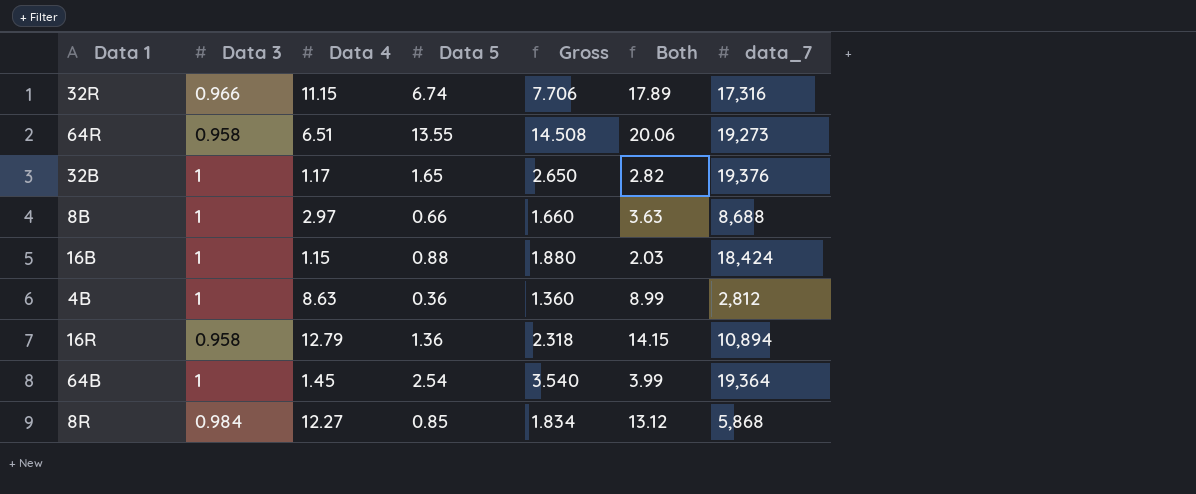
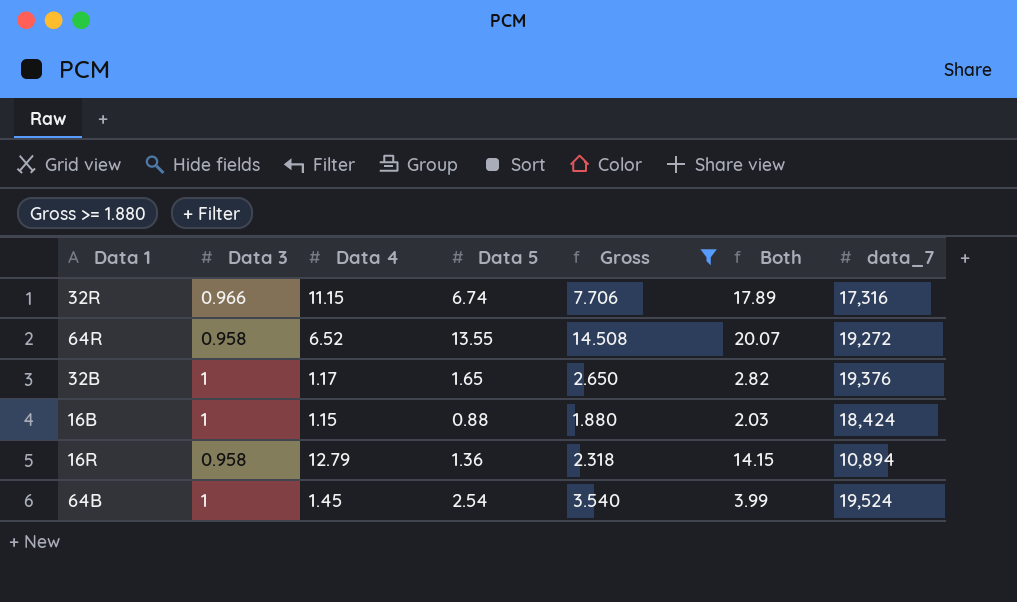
filter: none -> Gross >= 1.880
64R | Data 4: 6.51 -> 6.52
64R | Both: 20.06 -> 20.07
64R | data_7: 19,273 -> 19,272
64B | data_7: 19,364 -> 19,524

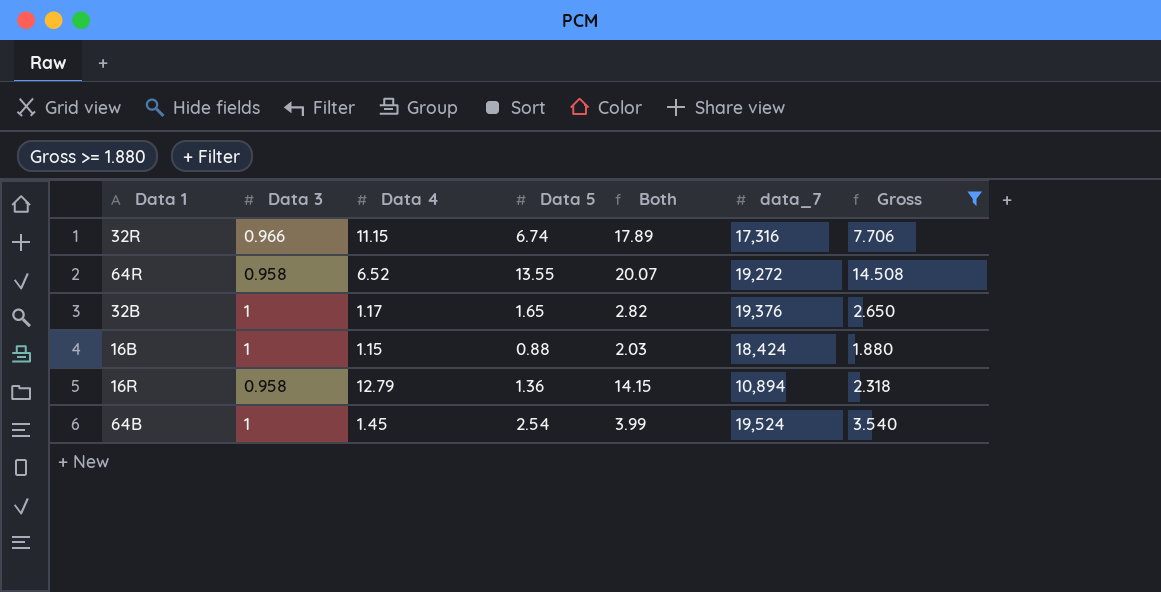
column Gross | position: 5 -> 7

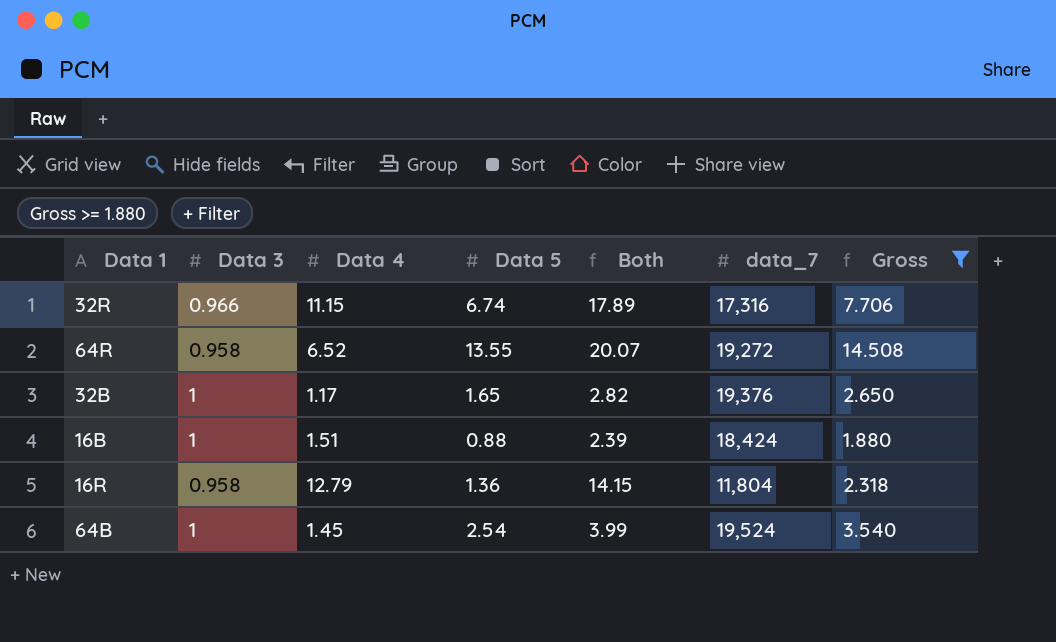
16B | Data 4: 1.15 -> 1.51
16B | Both: 2.03 -> 2.39
16R | data_7: 10,894 -> 11,804

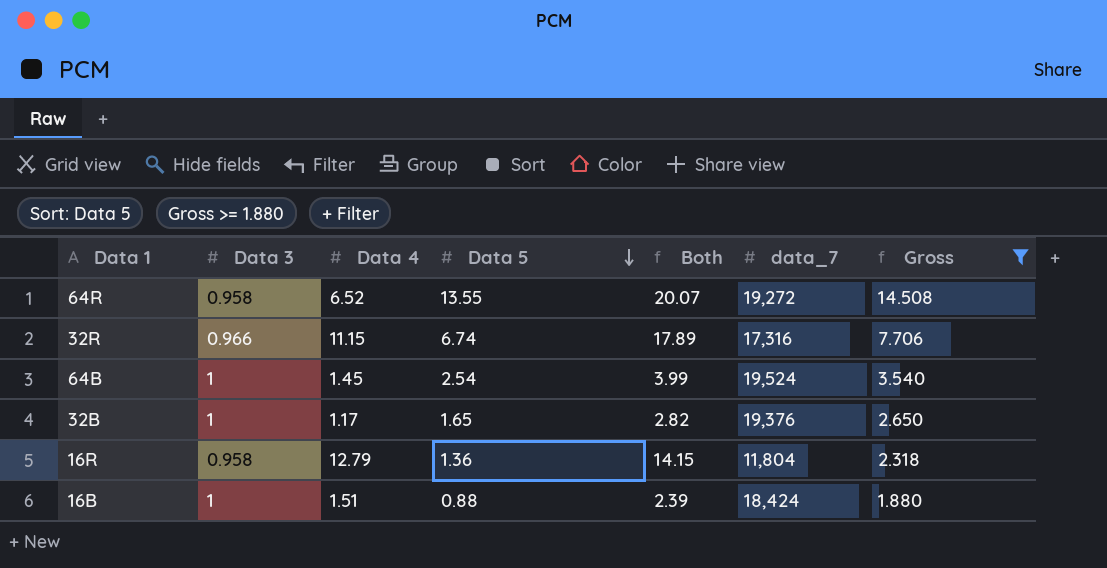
row order: none -> Data 5 descending

